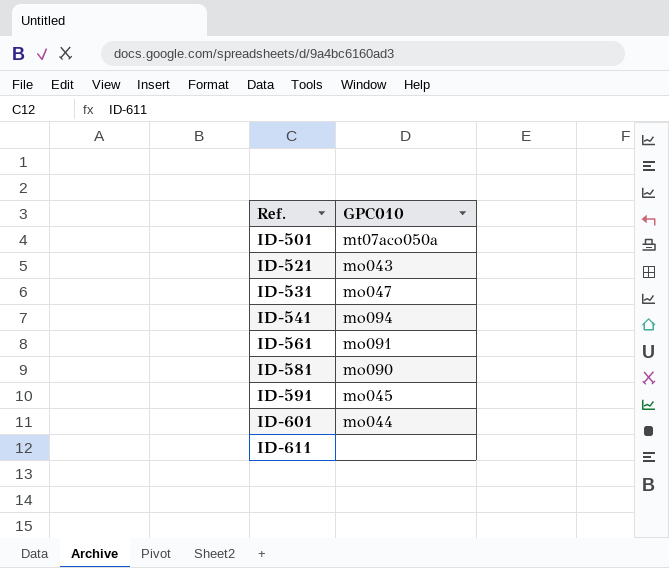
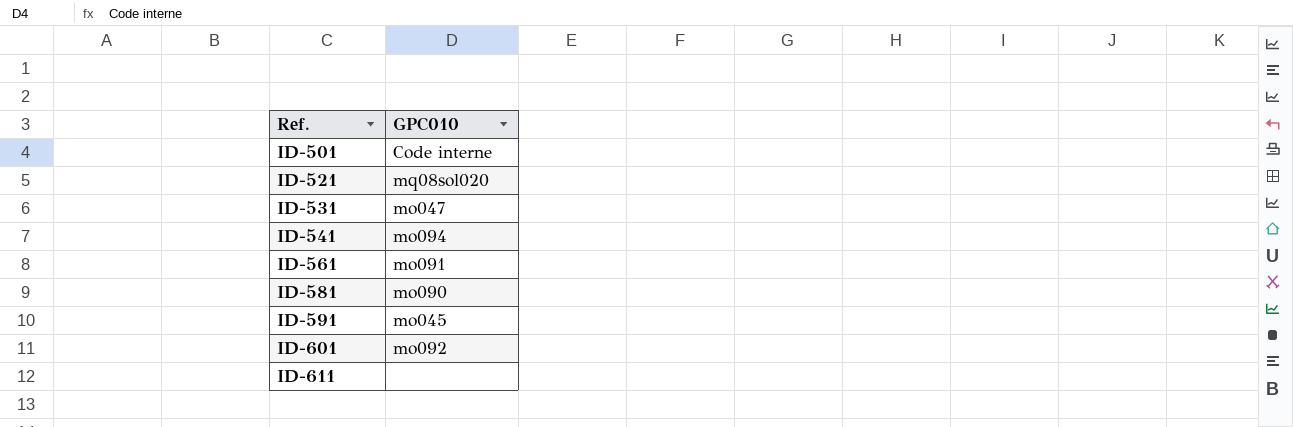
ID-501 | GPC010: mt07aco050a -> Code interne
ID-521 | GPC010: mo043 -> mq08sol020
ID-601 | GPC010: mo044 -> mo092

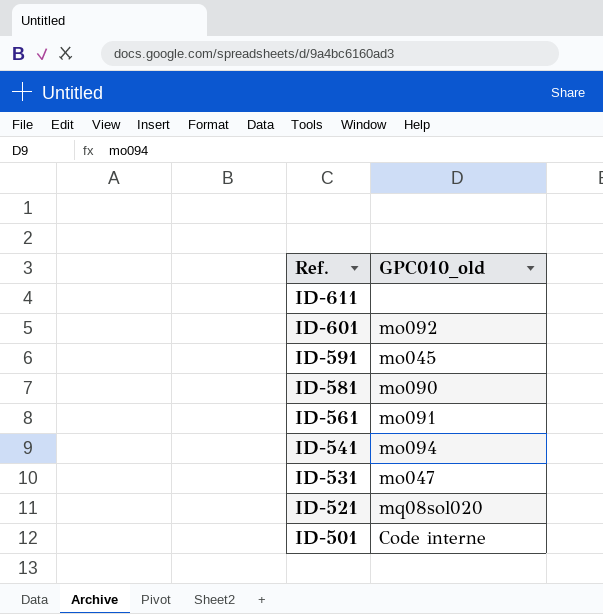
row order: Ref. ascending -> Ref. descending
column name: GPC010 -> GPC010_old

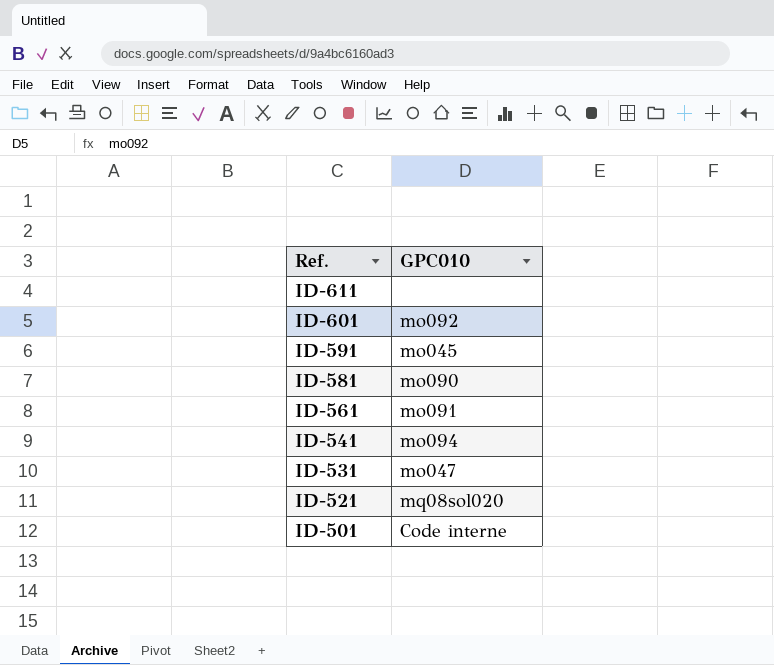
column name: GPC010_old -> GPC010

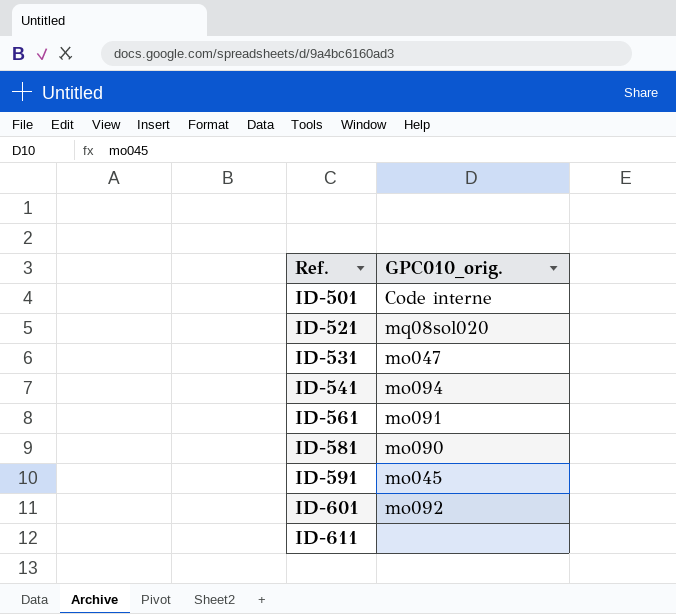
row order: Ref. descending -> Ref. ascending
column name: GPC010 -> GPC010_orig.

